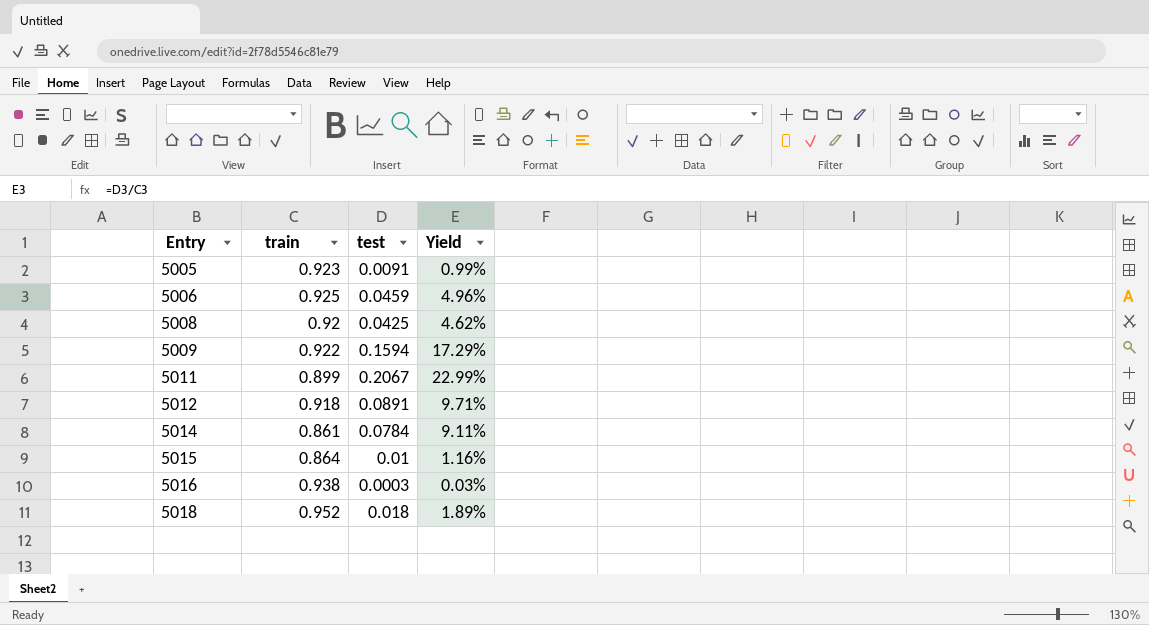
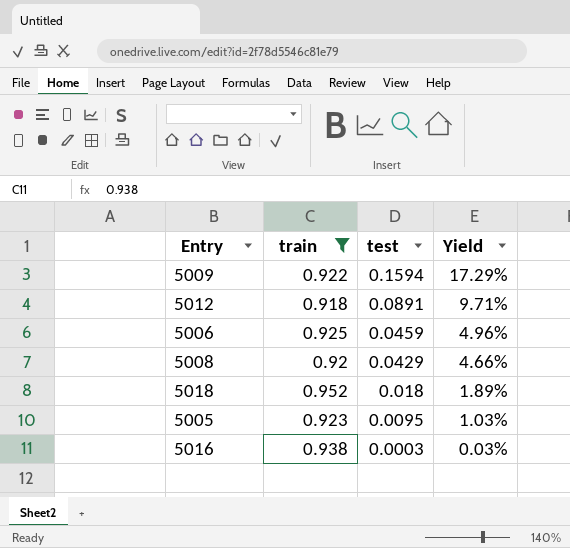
filter: none -> train >= 0.918
row order: Entry ascending -> test descending
5008 | test: 0.0425 -> 0.0429
5008 | Yield: 4.62% -> 4.66%
5005 | test: 0.0091 -> 0.0095
5005 | Yield: 0.99% -> 1.03%

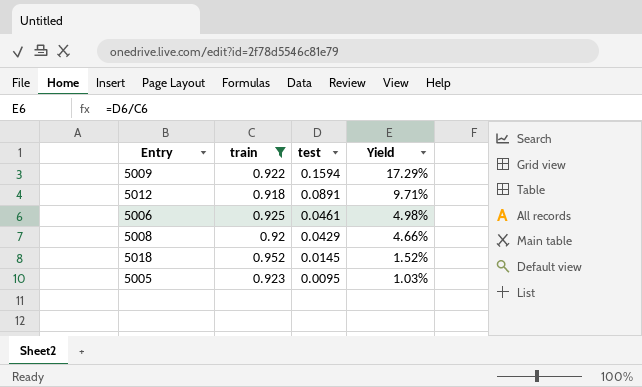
row 5016: 0.938 | 0.0003 | 0.03% -> none
5006 | test: 0.0459 -> 0.0461
5006 | Yield: 4.96% -> 4.98%
5018 | test: 0.018 -> 0.0145
5018 | Yield: 1.89% -> 1.52%

